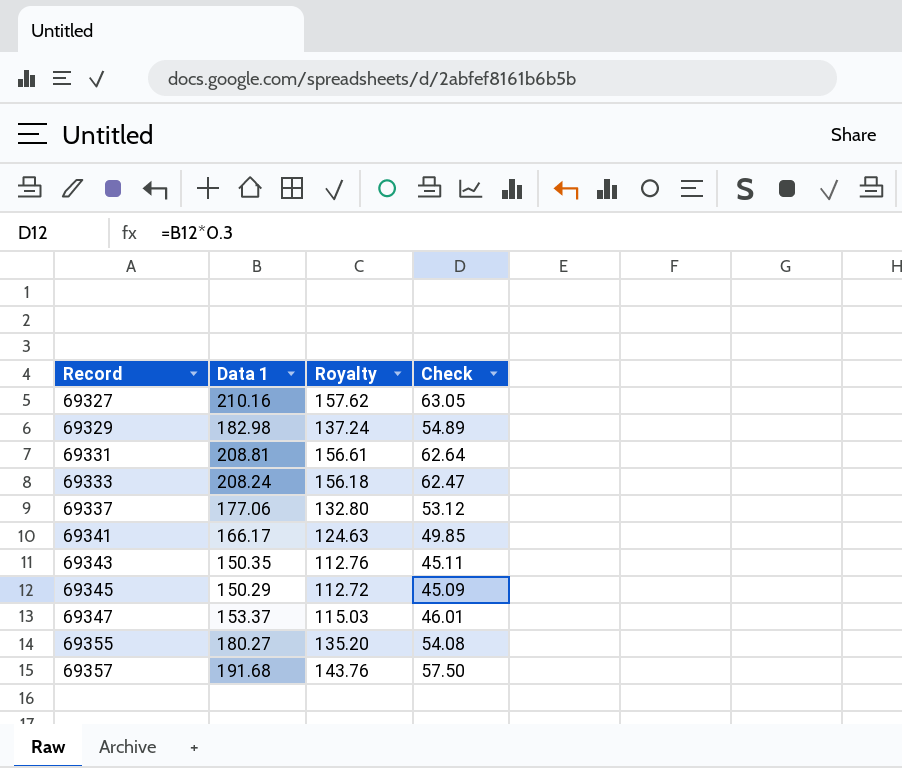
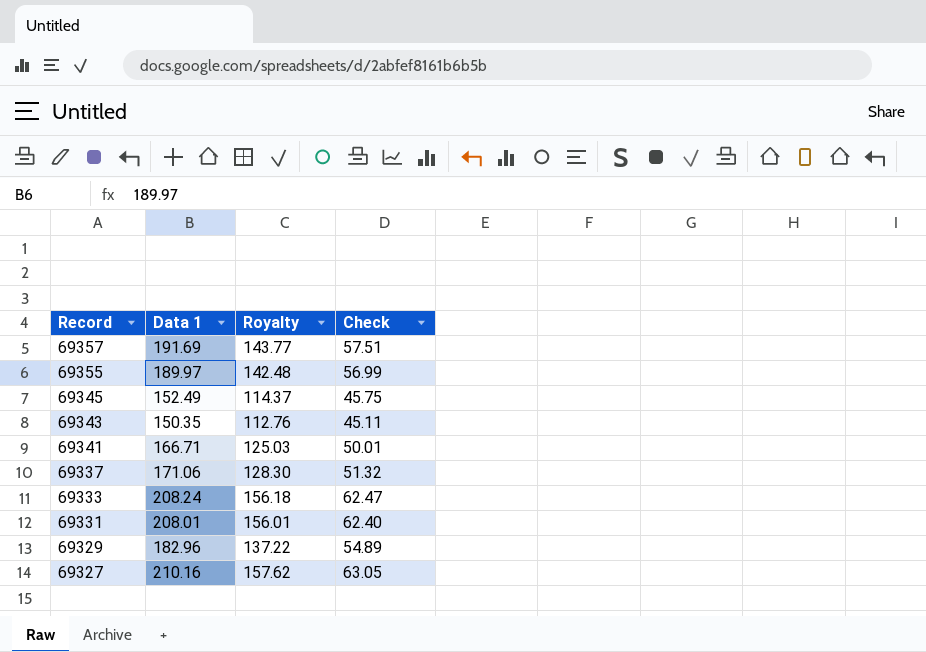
row order: Record ascending -> Record descending
row 69347: 153.37 | 115.03 | 46.01 -> none
69357 | Data 1: 191.68 -> 191.69
69357 | Royalty: 143.76 -> 143.77
69357 | Check: 57.50 -> 57.51
69355 | Data 1: 180.27 -> 189.97
69355 | Royalty: 135.20 -> 142.48
69355 | Check: 54.08 -> 56.99
69345 | Data 1: 150.29 -> 152.49
69345 | Royalty: 112.72 -> 114.37
69345 | Check: 45.09 -> 45.75
69341 | Data 1: 166.17 -> 166.71
69341 | Royalty: 124.63 -> 125.03
69341 | Check: 49.85 -> 50.01
69337 | Data 1: 177.06 -> 171.06
69337 | Royalty: 132.80 -> 128.30
69337 | Check: 53.12 -> 51.32
69331 | Data 1: 208.81 -> 208.01
69331 | Royalty: 156.61 -> 156.01
69331 | Check: 62.64 -> 62.40
69329 | Data 1: 182.98 -> 182.96
69329 | Royalty: 137.24 -> 137.22

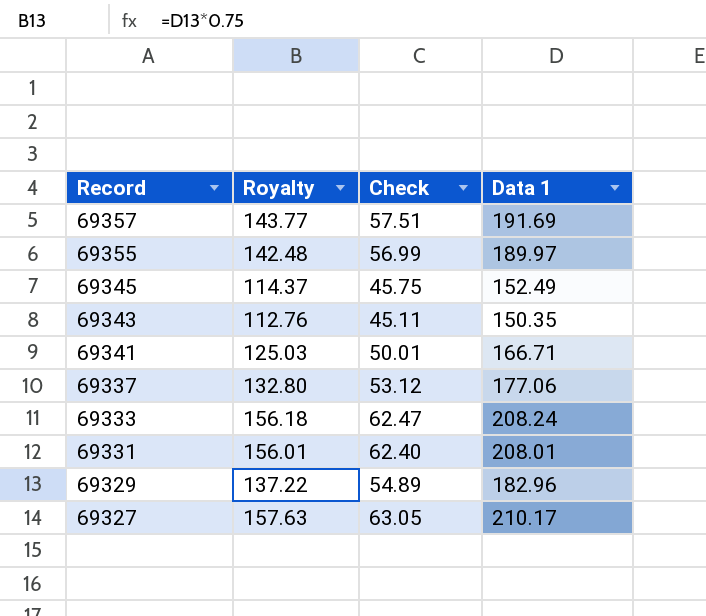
column Data 1 | position: 2 -> 4
69337 | Royalty: 128.30 -> 132.80
69337 | Check: 51.32 -> 53.12
69337 | Data 1: 171.06 -> 177.06
69327 | Royalty: 157.62 -> 157.63
69327 | Data 1: 210.16 -> 210.17

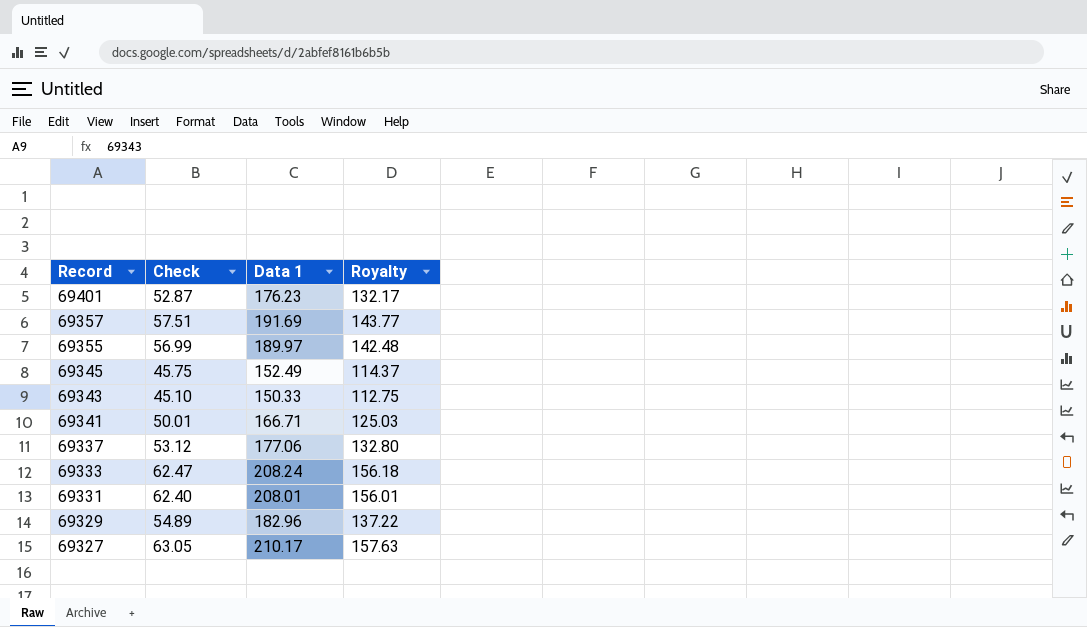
column Royalty | position: 2 -> 4
row 69401: none -> 52.87 | 176.23 | 132.17
69343 | Check: 45.11 -> 45.10
69343 | Data 1: 150.35 -> 150.33
69343 | Royalty: 112.76 -> 112.75

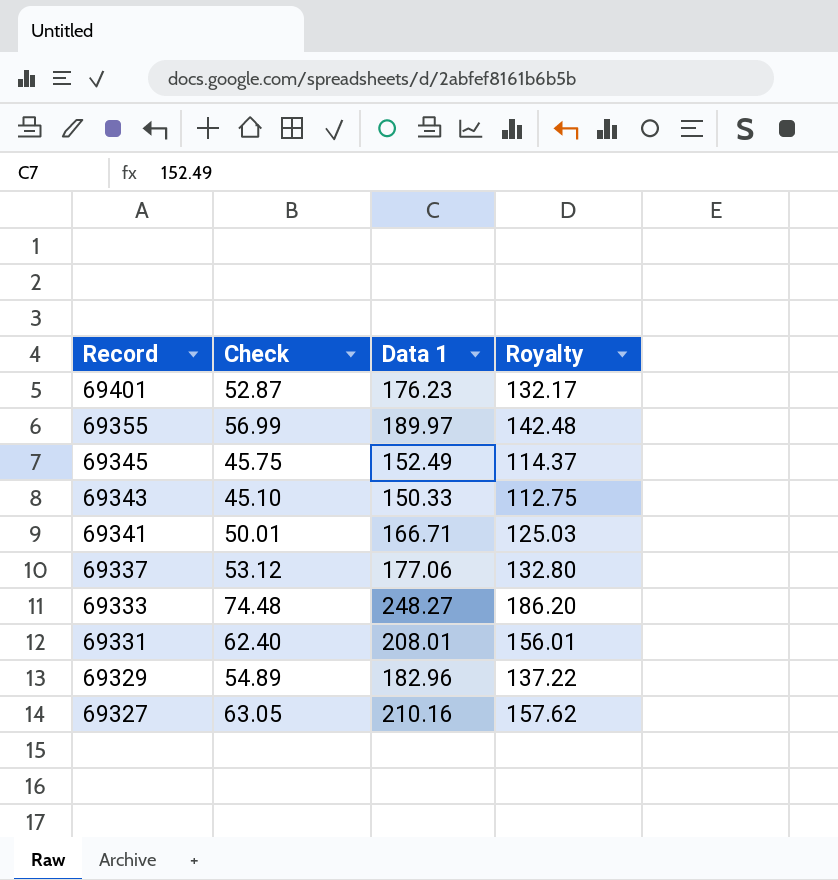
row 69357: 57.51 | 191.69 | 143.77 -> none
69333 | Check: 62.47 -> 74.48
69333 | Data 1: 208.24 -> 248.27
69333 | Royalty: 156.18 -> 186.20
69327 | Data 1: 210.17 -> 210.16
69327 | Royalty: 157.63 -> 157.62

